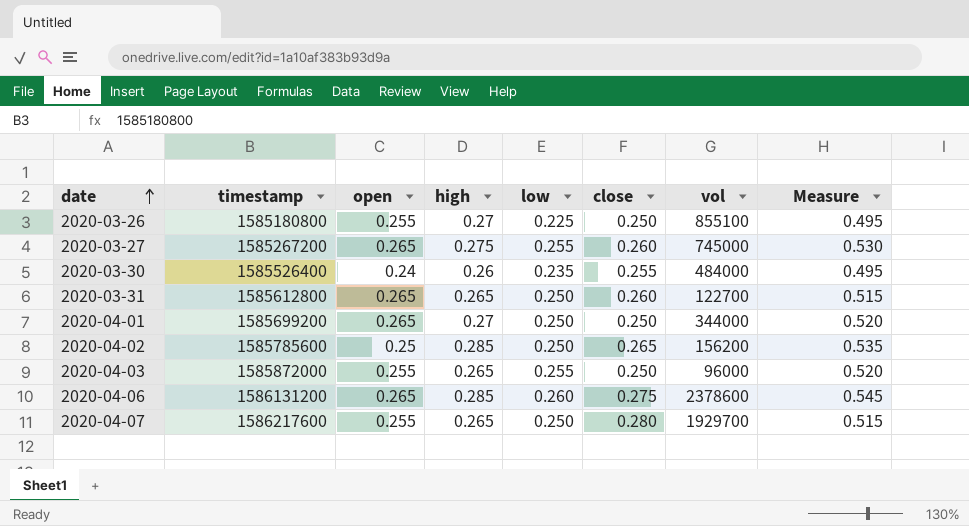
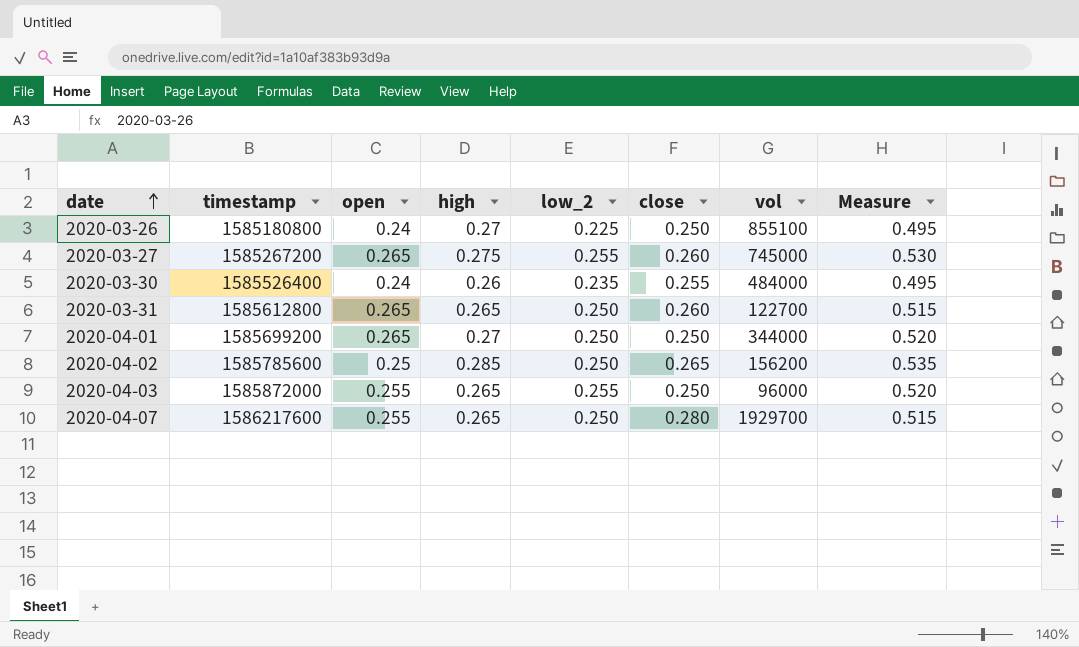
column name: low -> low_2
row 2020-04-06: 1586131200 | 0.265 | 0.285 | 0.260 | 0.275 | 2378600 | 0.545 -> none
2020-03-26 | open: 0.255 -> 0.24

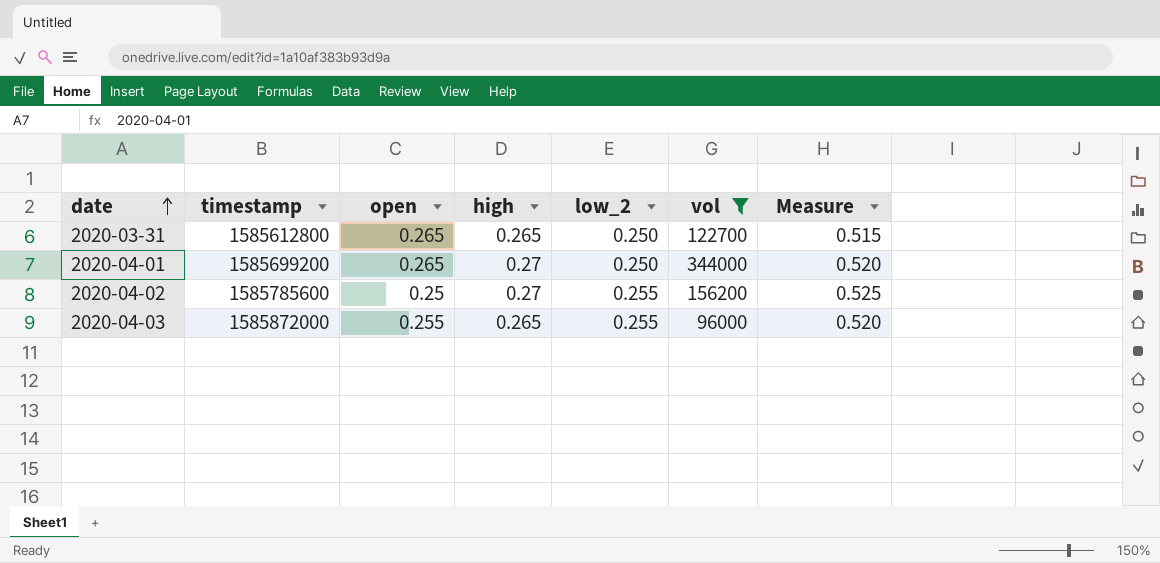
filter: none -> vol <= 344000
column close | position: 6 -> none
2020-04-02 | high: 0.285 -> 0.27
2020-04-02 | low_2: 0.250 -> 0.255
2020-04-02 | Measure: 0.535 -> 0.525

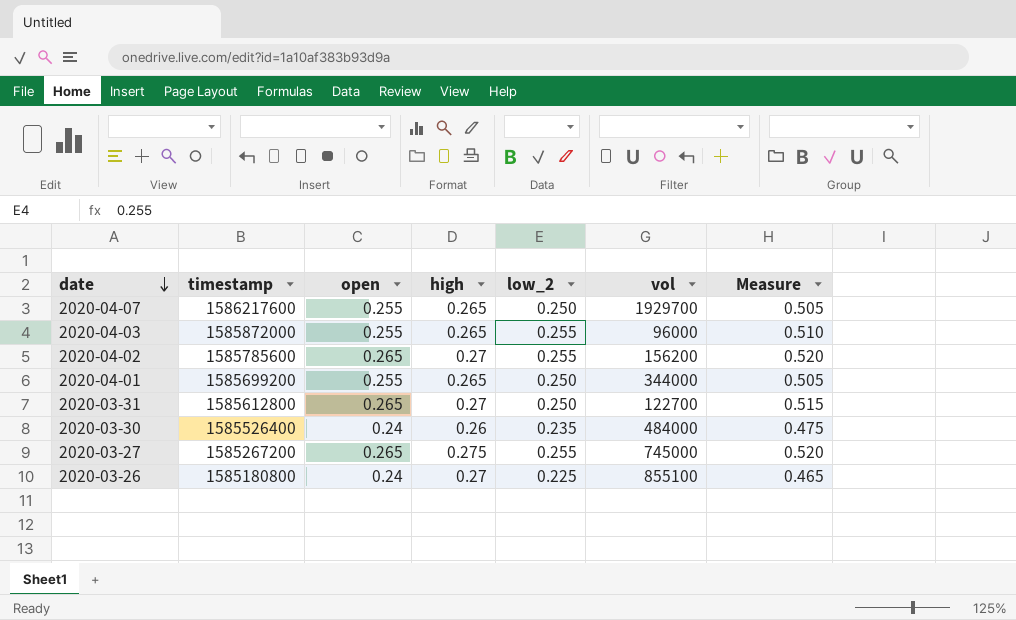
filter: vol <= 344000 -> none
row order: date ascending -> date descending
column Measure | formula: [high] + [low_2] -> [open] + [low_2]
2020-04-02 | open: 0.25 -> 0.265
2020-04-01 | open: 0.265 -> 0.255
2020-04-01 | high: 0.27 -> 0.265
2020-03-31 | high: 0.265 -> 0.27

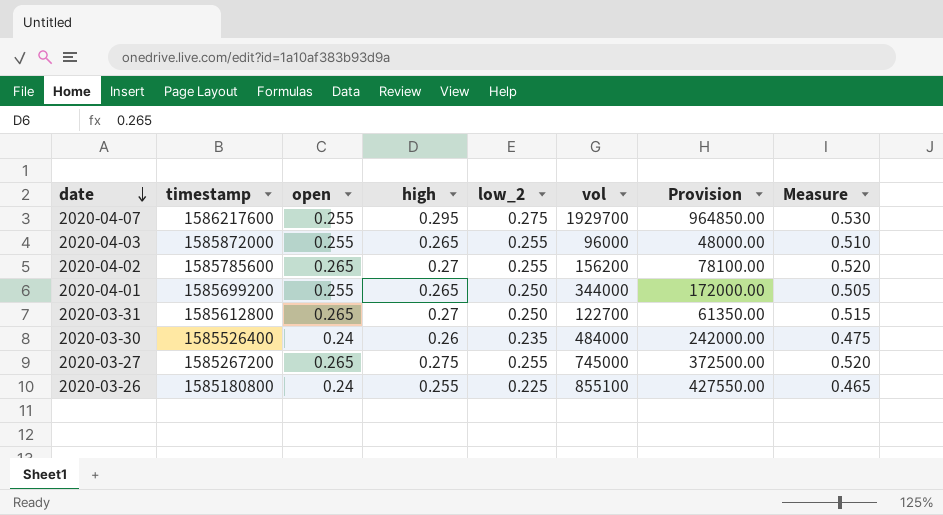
column Provision | formula: none -> [vol] * 0.5
2020-04-07 | high: 0.265 -> 0.295
2020-04-07 | low_2: 0.250 -> 0.275
2020-04-07 | Measure: 0.505 -> 0.530
2020-03-26 | high: 0.27 -> 0.255

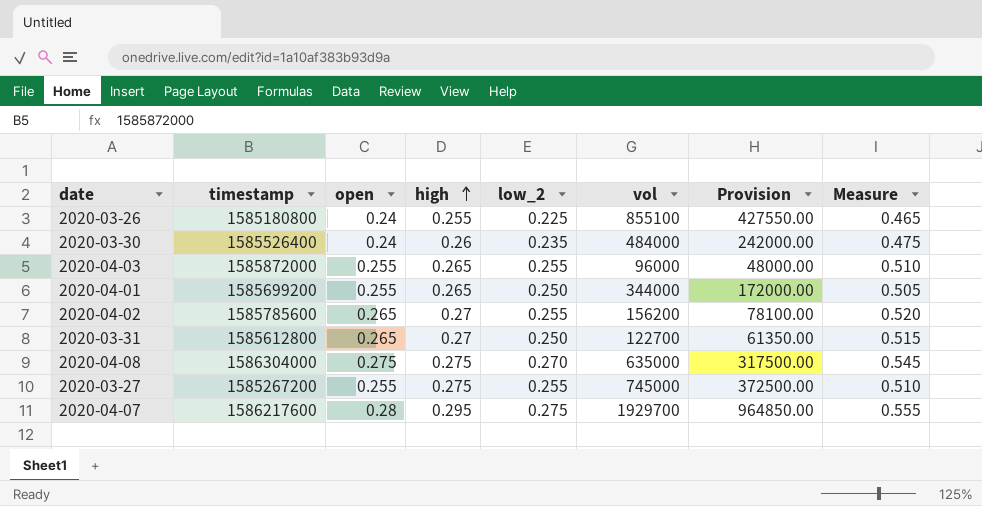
row order: date descending -> high ascending
row 2020-04-08: none -> 1586304000 | 0.275 | 0.275 | 0.270 | 635000 | 317500.00 | 0.545
2020-03-27 | open: 0.265 -> 0.255
2020-03-27 | Measure: 0.520 -> 0.510
2020-04-07 | open: 0.255 -> 0.28
2020-04-07 | Measure: 0.530 -> 0.555

